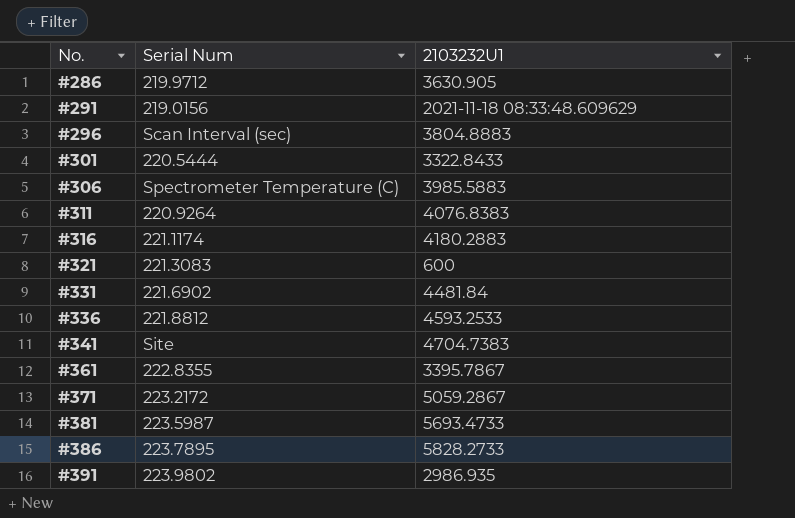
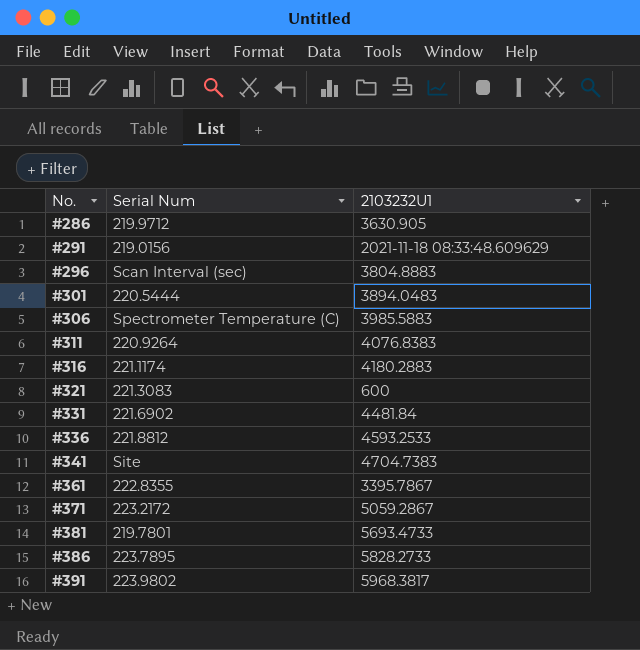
#301 | 2103232U1: 3322.8433 -> 3894.0483
#381 | Serial Num: 223.5987 -> 219.7801
#391 | 2103232U1: 2986.935 -> 5968.3817

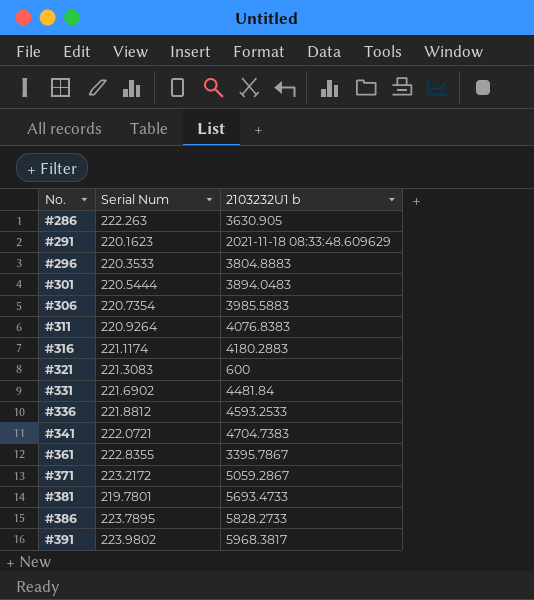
column name: 2103232U1 -> 2103232U1 b
#286 | Serial Num: 219.9712 -> 222.263
#291 | Serial Num: 219.0156 -> 220.1623
#296 | Serial Num: Scan Interval (sec) -> 220.3533
#306 | Serial Num: Spectrometer Temperature (C) -> 220.7354
#341 | Serial Num: Site -> 222.0721

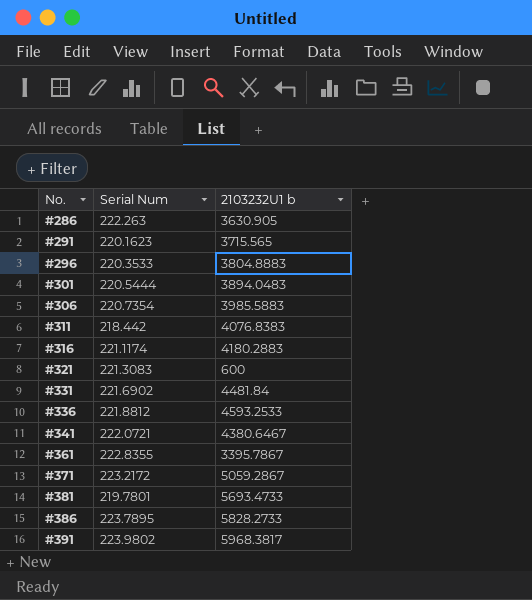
#291 | 2103232U1 b: 2021-11-18 08:33:48.609629 -> 3715.565
#311 | Serial Num: 220.9264 -> 218.442
#341 | 2103232U1 b: 4704.7383 -> 4380.6467

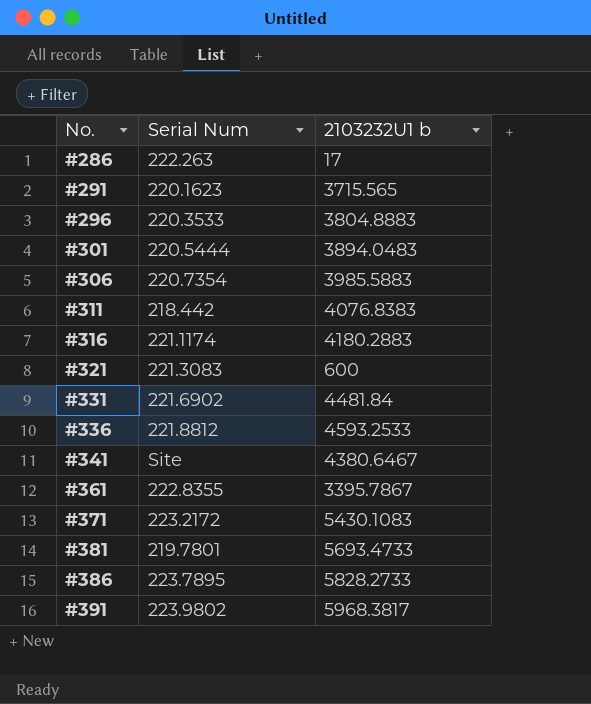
#286 | 2103232U1 b: 3630.905 -> 17
#341 | Serial Num: 222.0721 -> Site
#371 | 2103232U1 b: 5059.2867 -> 5430.1083

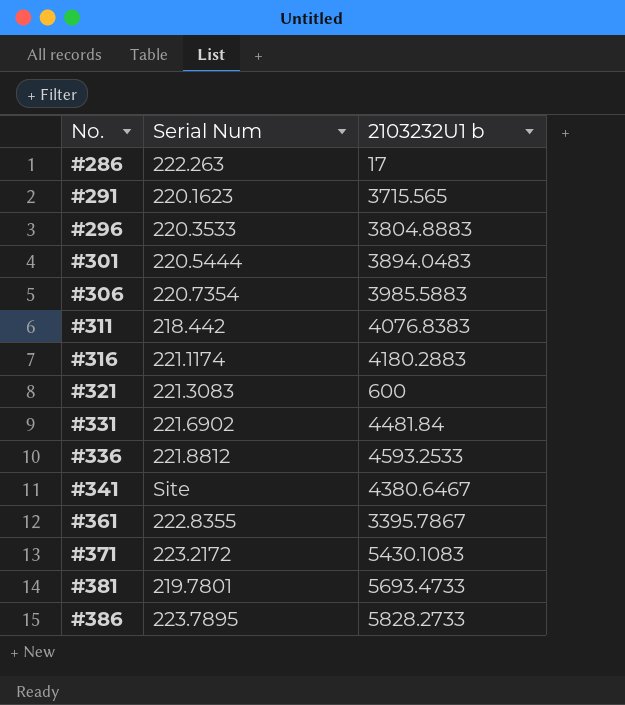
row #391: 223.9802 | 5968.3817 -> none

